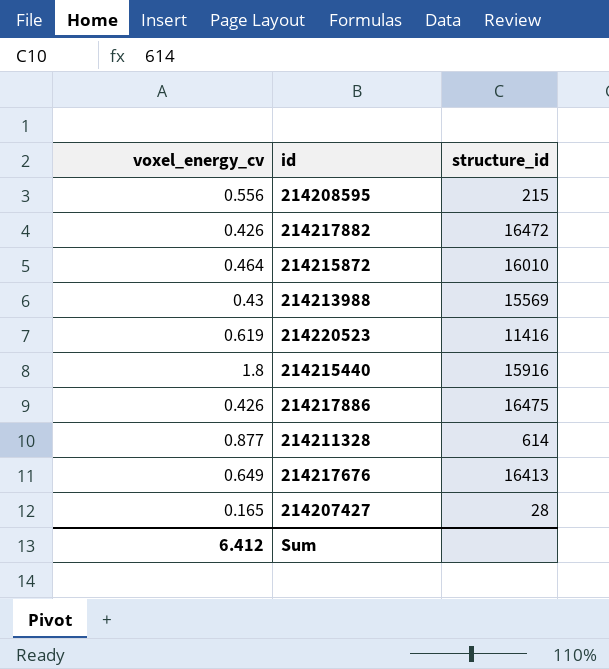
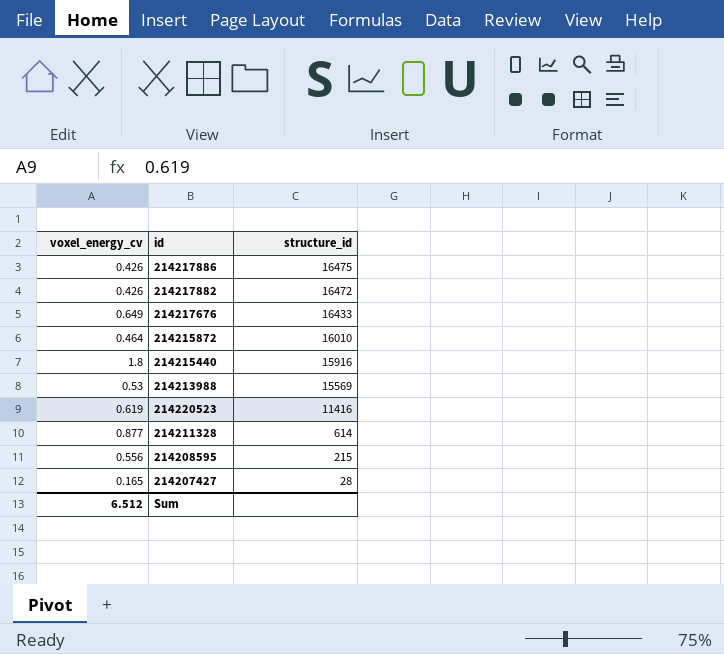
row order: none -> structure_id descending
214217676 | structure_id: 16413 -> 16433
214213988 | voxel_energy_cv: 0.43 -> 0.53
Sum | voxel_energy_cv: 6.412 -> 6.512

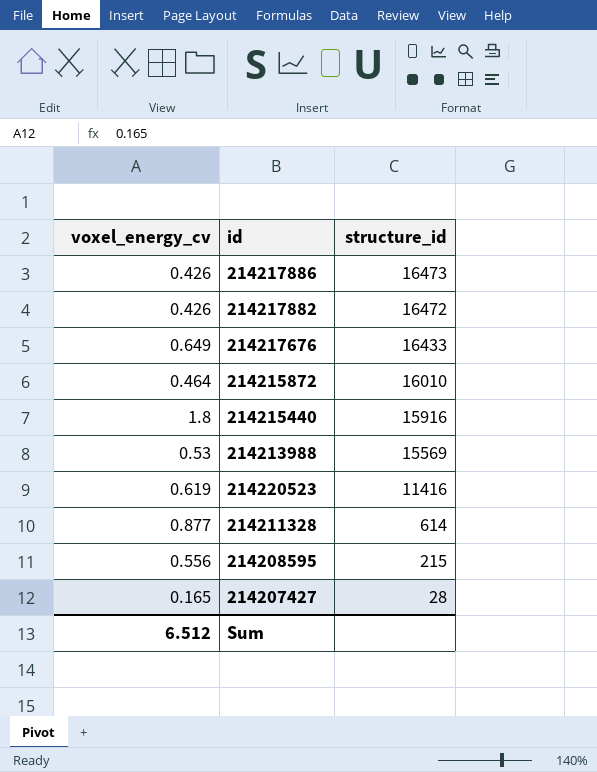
214217886 | structure_id: 16475 -> 16473

